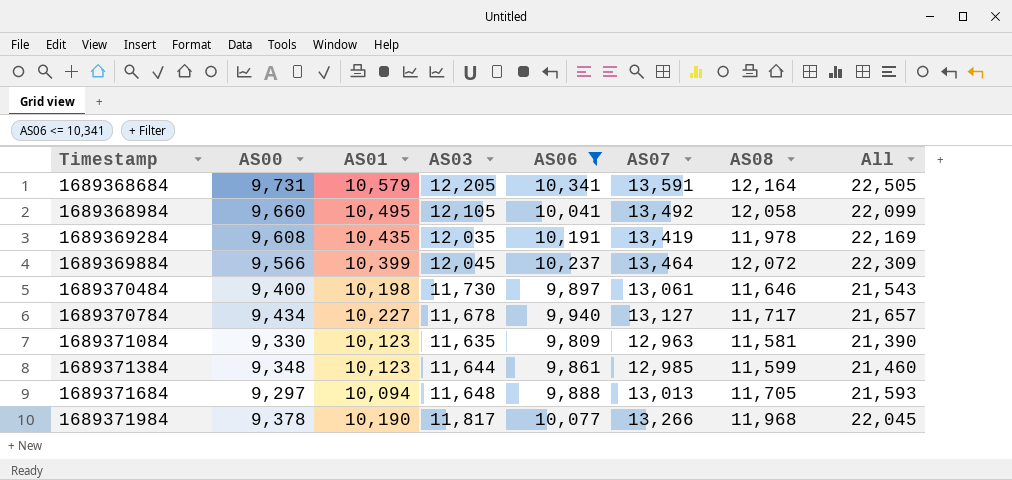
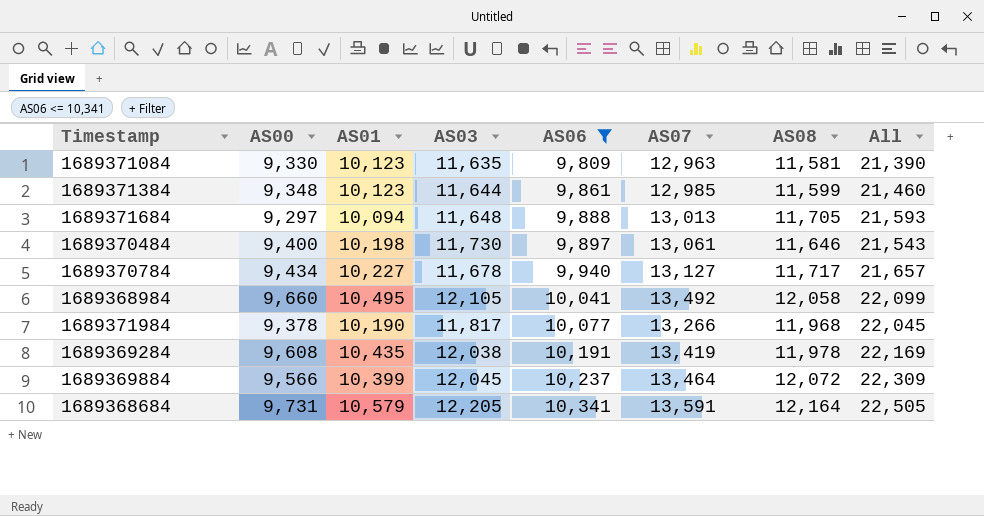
row order: Timestamp ascending -> AS06 ascending
1689369284 | AS03: 12,035 -> 12,038

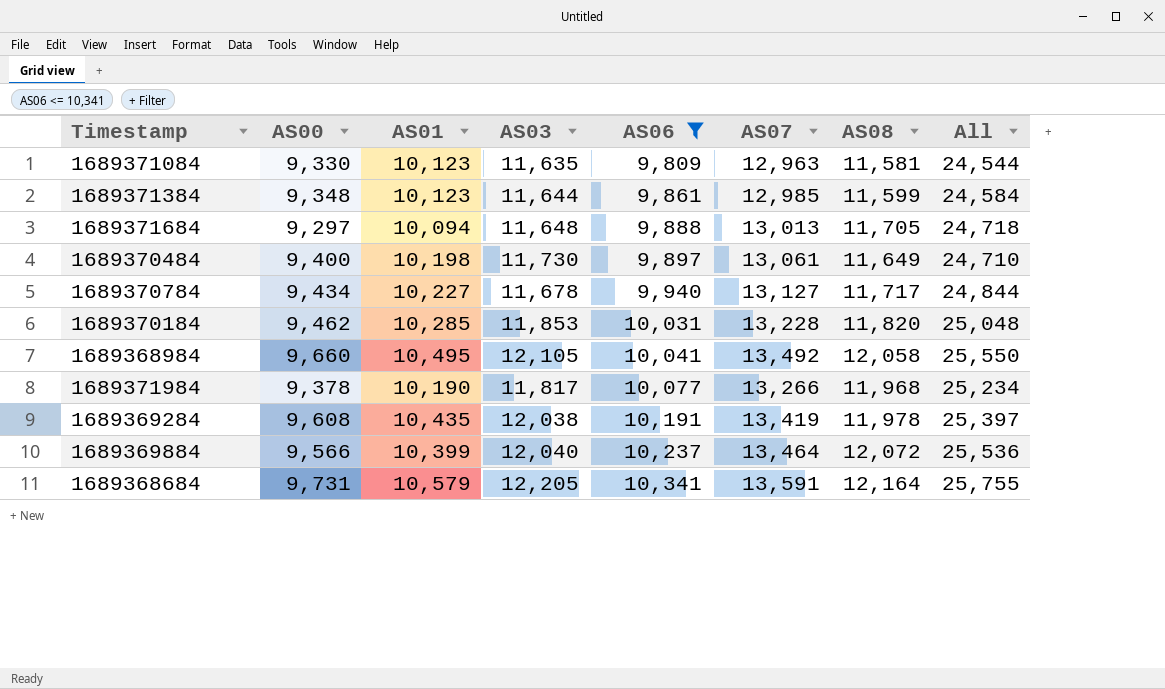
column All | formula: [AS06] + [AS08] -> [AS07] + [AS08]
1689370484 | AS08: 11,646 -> 11,649
row 1689370184: none -> 9,462 | 10,285 | 11,853 | 10,031 | 13,228 | 11,820 | 25,048
1689369884 | AS03: 12,045 -> 12,040

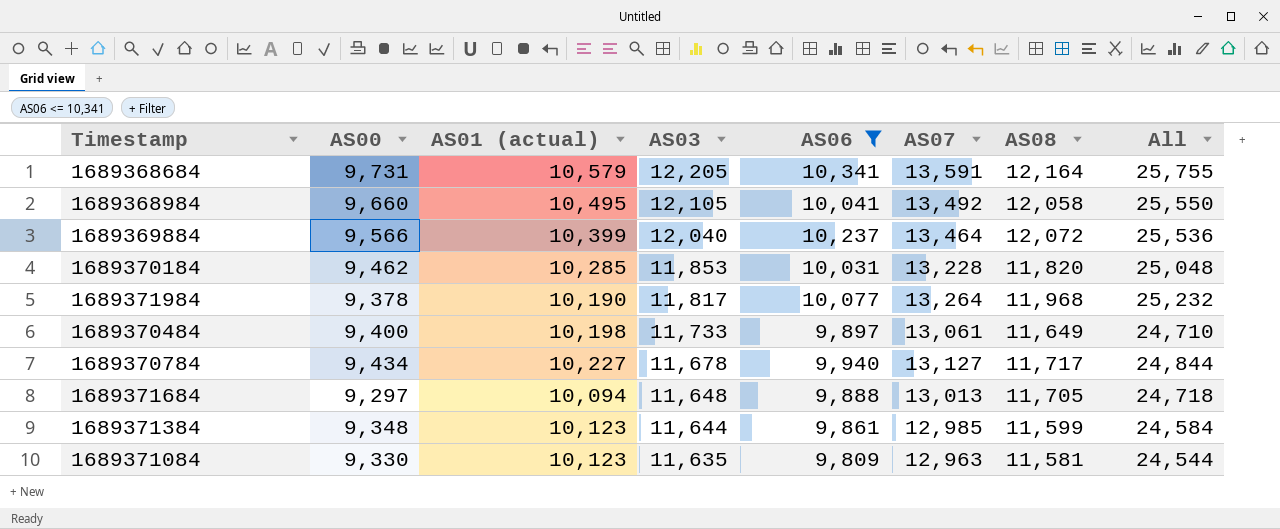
row order: AS06 ascending -> AS03 descending
column name: AS01 -> AS01 (actual)
row 1689369284: 9,608 | 10,435 | 12,038 | 10,191 | 13,419 | 11,978 | 25,397 -> none
1689371984 | AS07: 13,266 -> 13,264
1689371984 | All: 25,234 -> 25,232
1689370484 | AS03: 11,730 -> 11,733

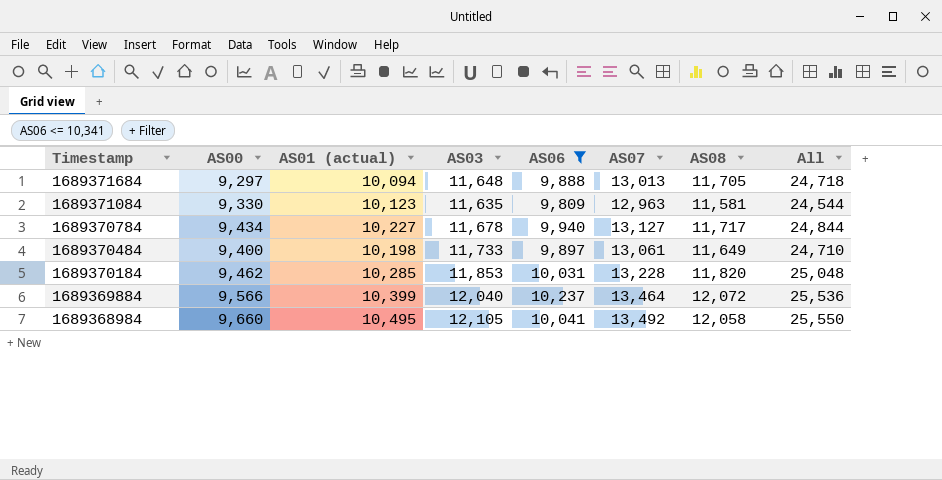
row order: AS03 descending -> Timestamp descending
row 1689368684: 9,731 | 10,579 | 12,205 | 10,341 | 13,591 | 12,164 | 25,755 -> none
row 1689371984: 9,378 | 10,190 | 11,817 | 10,077 | 13,264 | 11,968 | 25,232 -> none
row 1689371384: 9,348 | 10,123 | 11,644 | 9,861 | 12,985 | 11,599 | 24,584 -> none

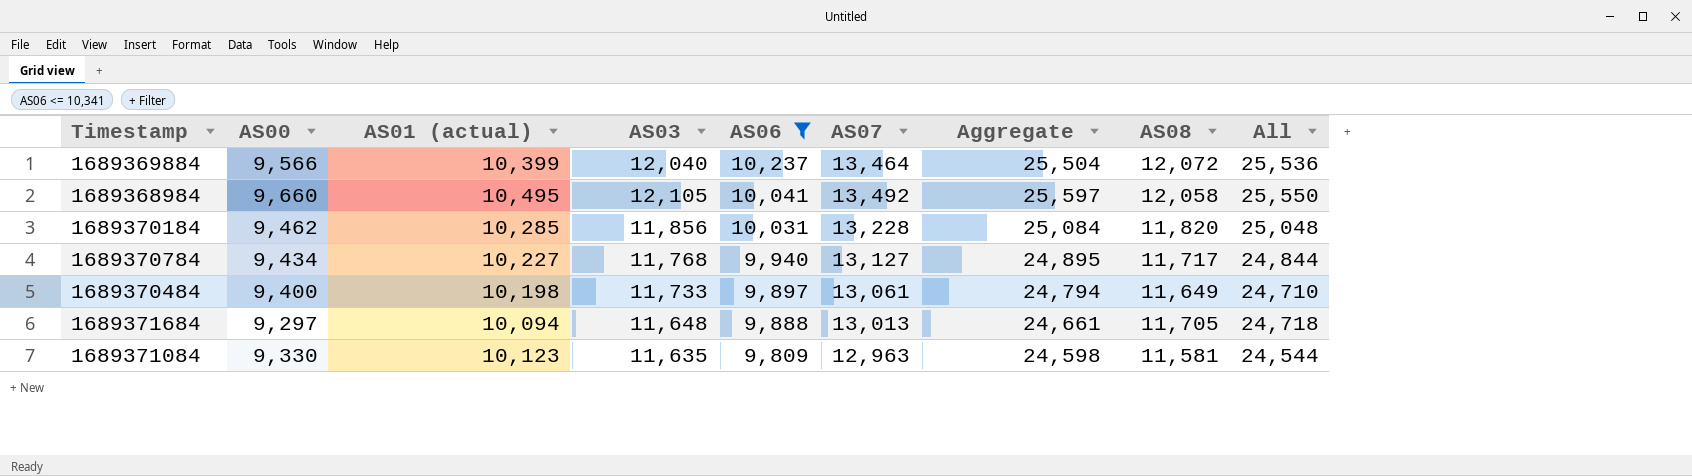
row order: Timestamp descending -> AS06 descending
column Aggregate | formula: none -> [AS03] + [AS07]
1689370184 | AS03: 11,853 -> 11,856
1689370784 | AS03: 11,678 -> 11,768

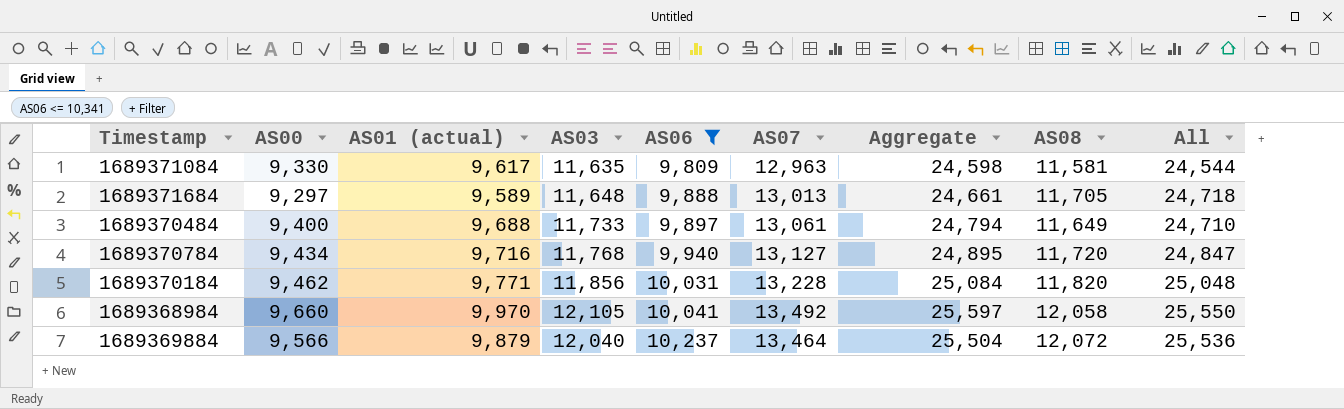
row order: AS06 descending -> AS06 ascending
1689371084 | AS01 (actual): 10,123 -> 9,617
1689371684 | AS01 (actual): 10,094 -> 9,589
1689370484 | AS01 (actual): 10,198 -> 9,688
1689370784 | AS01 (actual): 10,227 -> 9,716
1689370784 | AS08: 11,717 -> 11,720
1689370784 | All: 24,844 -> 24,847
1689370184 | AS01 (actual): 10,285 -> 9,771
1689368984 | AS01 (actual): 10,495 -> 9,970
1689369884 | AS01 (actual): 10,399 -> 9,879

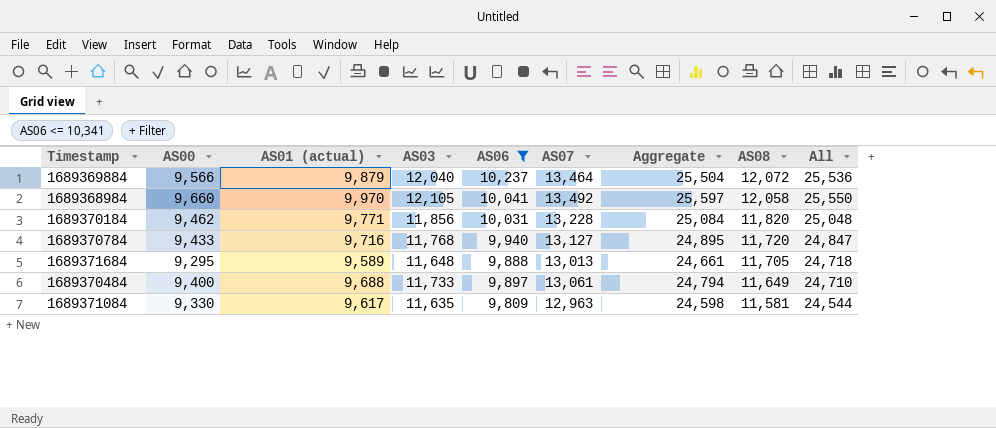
row order: AS06 ascending -> AS08 descending
1689370784 | AS00: 9,434 -> 9,433
1689371684 | AS00: 9,297 -> 9,295

